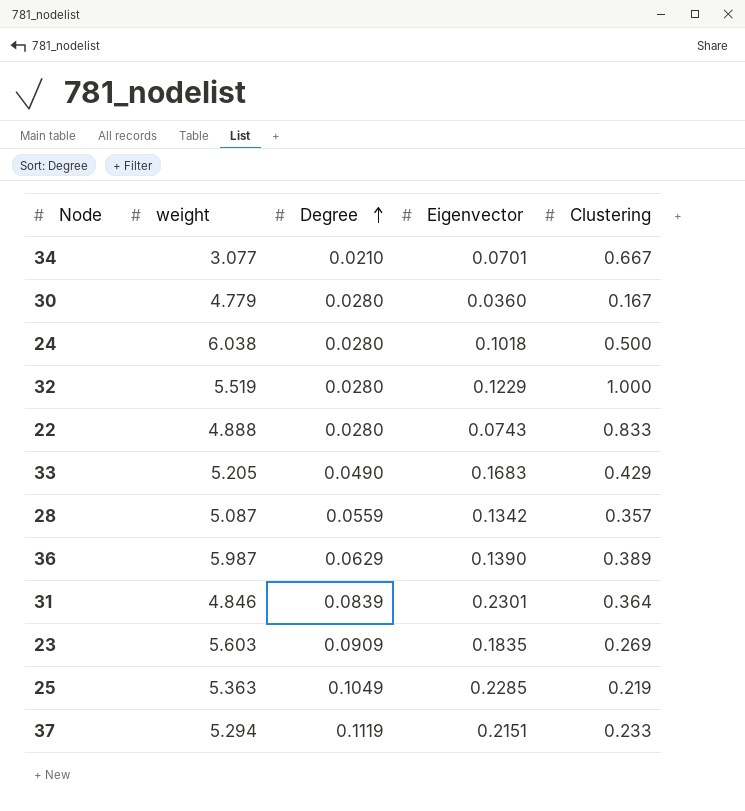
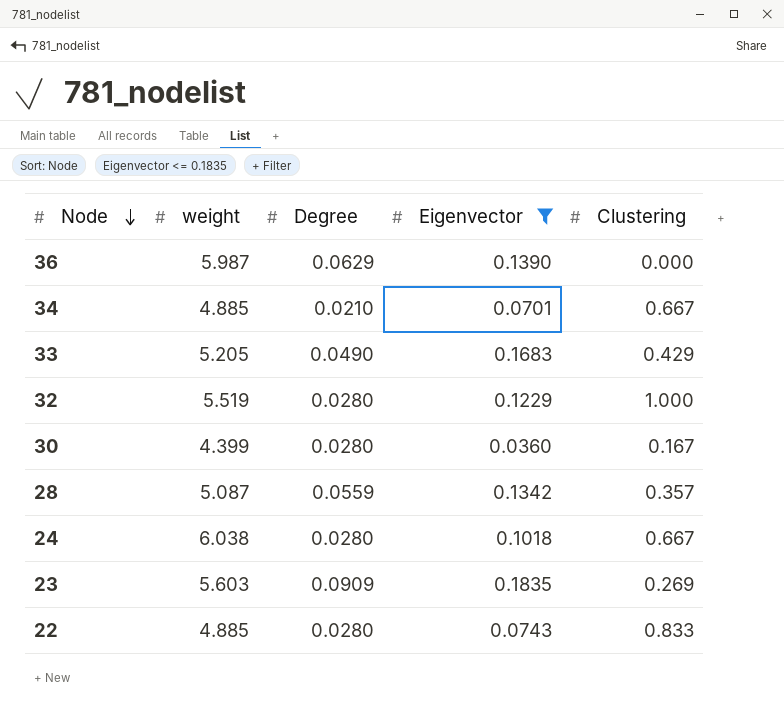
filter: none -> Eigenvector <= 0.1835
row order: Degree ascending -> Node descending
36 | Clustering: 0.389 -> 0.000
34 | weight: 3.077 -> 4.885
30 | weight: 4.779 -> 4.399
24 | Clustering: 0.500 -> 0.667
22 | weight: 4.888 -> 4.885

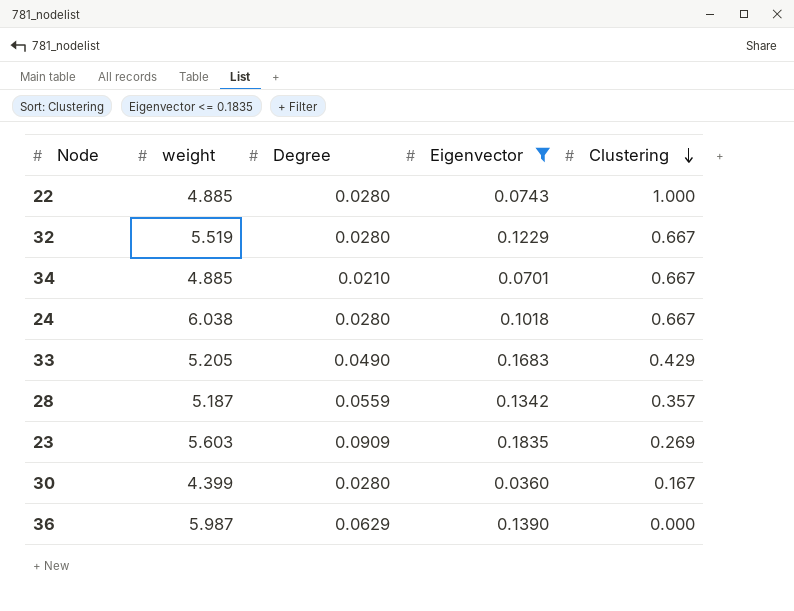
row order: Node descending -> Clustering descending
22 | Clustering: 0.833 -> 1.000
32 | Clustering: 1.000 -> 0.667
28 | weight: 5.087 -> 5.187

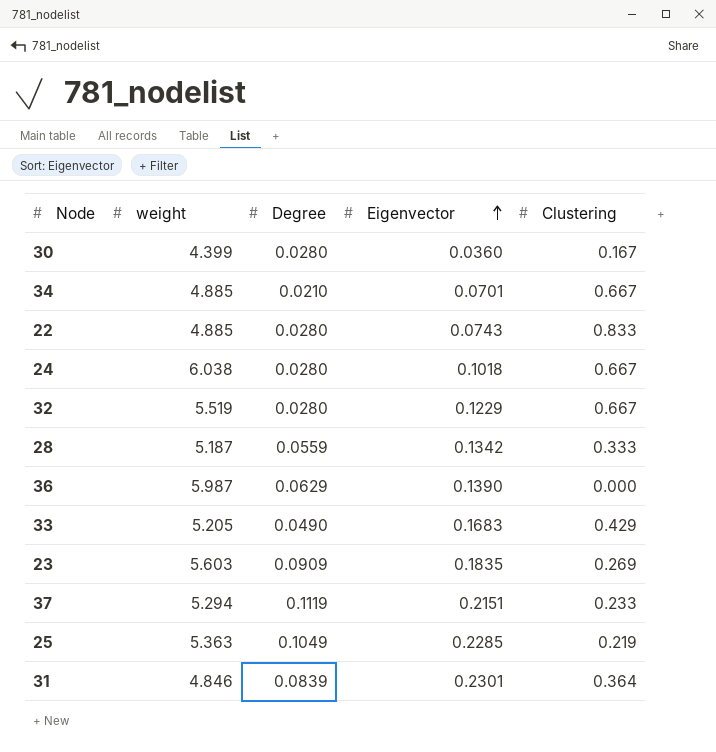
filter: Eigenvector <= 0.1835 -> none
row order: Clustering descending -> Eigenvector ascending
22 | Clustering: 1.000 -> 0.833
28 | Clustering: 0.357 -> 0.333

